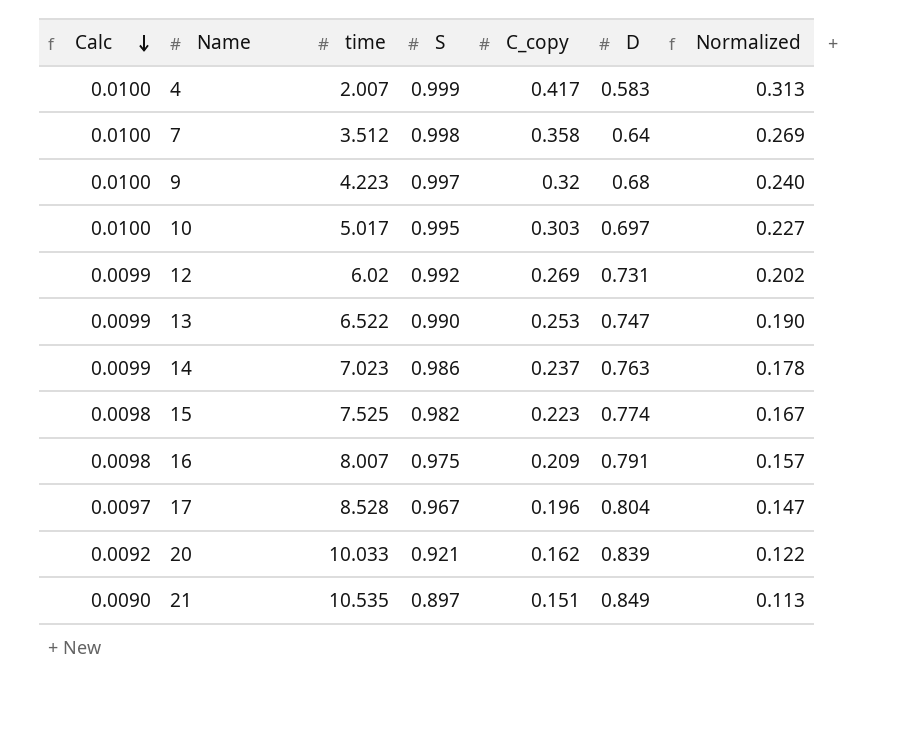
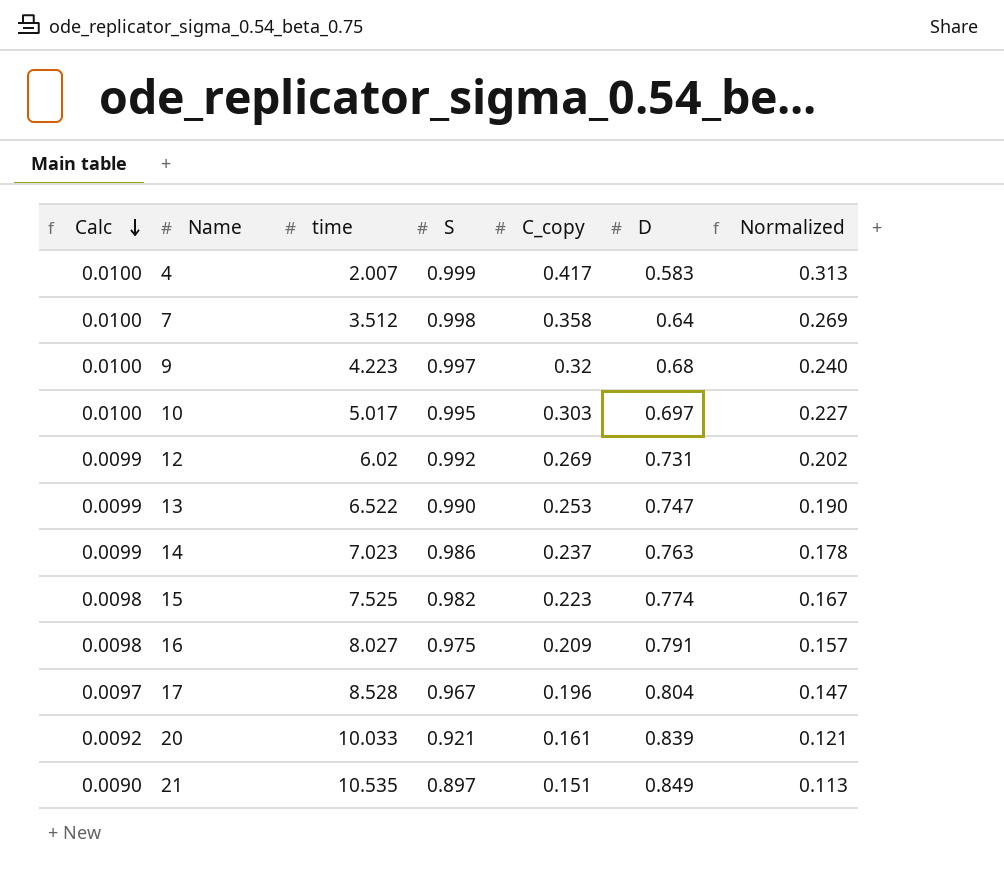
16 | time: 8.007 -> 8.027
20 | C_copy: 0.162 -> 0.161
20 | Normalized: 0.122 -> 0.121

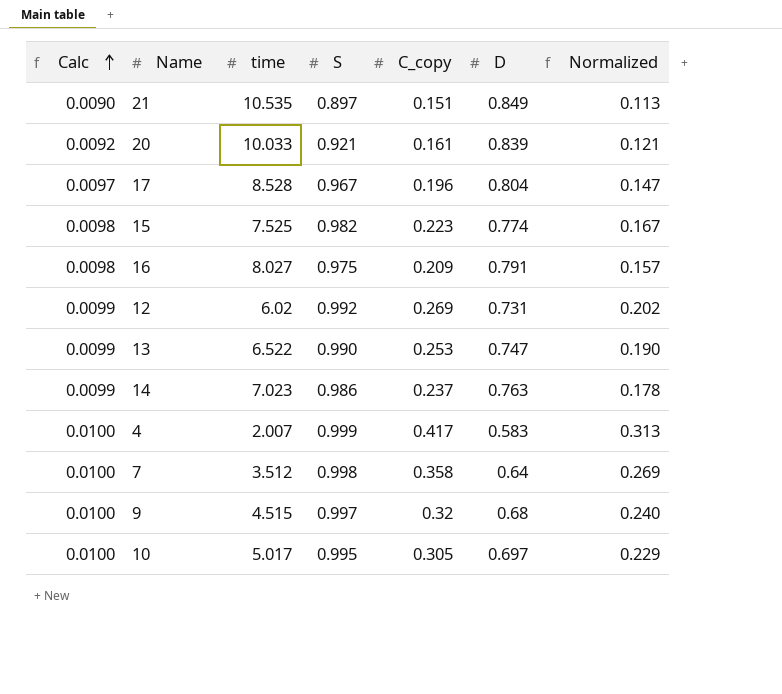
row order: Calc descending -> Calc ascending
9 | time: 4.223 -> 4.515
10 | C_copy: 0.303 -> 0.305
10 | Normalized: 0.227 -> 0.229

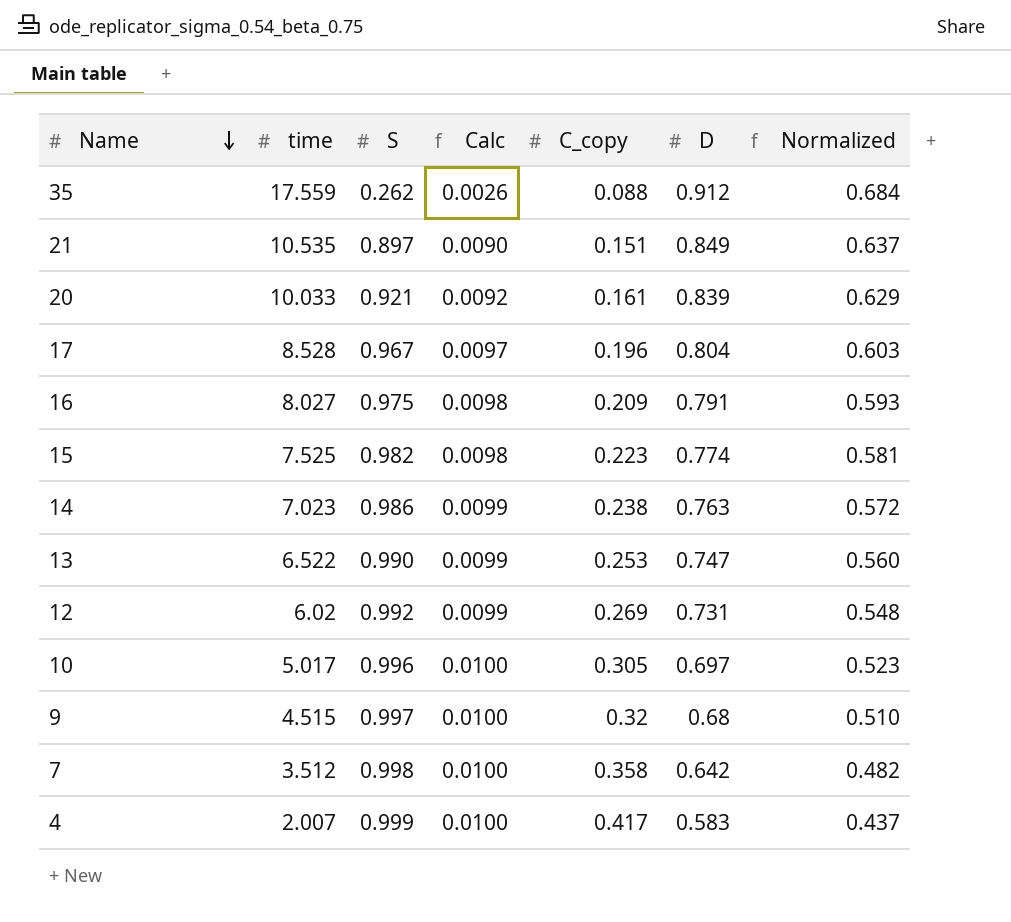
row order: Calc ascending -> Name descending
column Calc | position: 1 -> 4
column Normalized | formula: [C_copy] * 0.75 -> [D] * 0.75
row 35: none -> 17.559 | 0.262 | 0.0026 | 0.088 | 0.912 | 0.684
14 | C_copy: 0.237 -> 0.238
10 | S: 0.995 -> 0.996
7 | D: 0.64 -> 0.642

